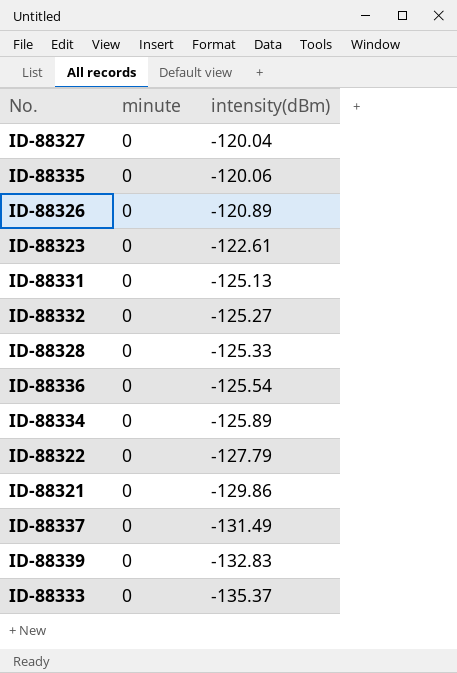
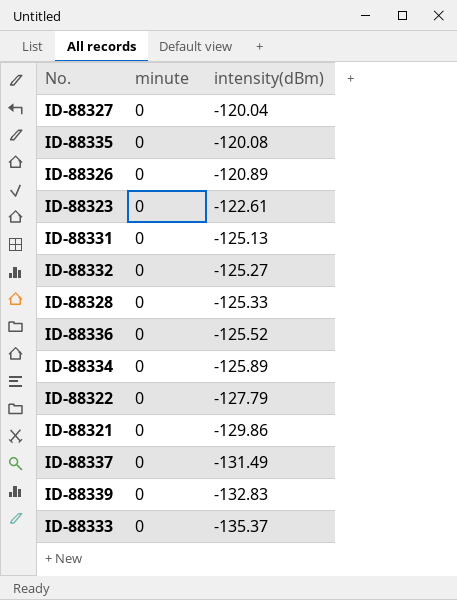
ID-88335 | intensity(dBm): -120.06 -> -120.08
ID-88336 | intensity(dBm): -125.54 -> -125.52

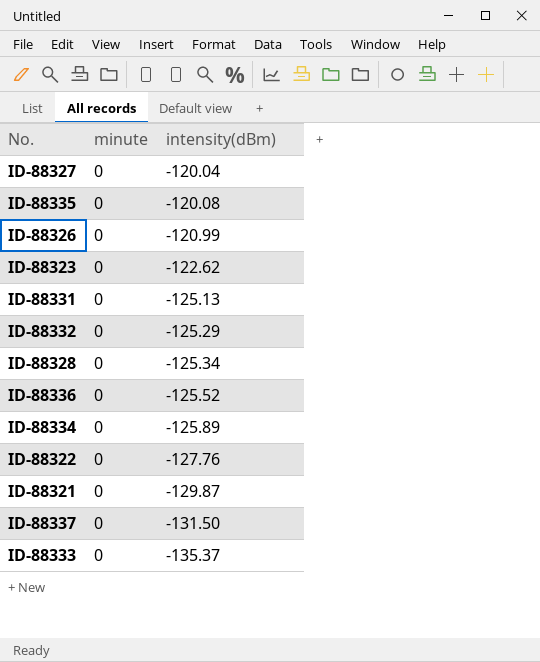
row ID-88339: 0 | -132.83 -> none
ID-88326 | intensity(dBm): -120.89 -> -120.99
ID-88323 | intensity(dBm): -122.61 -> -122.62
ID-88332 | intensity(dBm): -125.27 -> -125.29
ID-88328 | intensity(dBm): -125.33 -> -125.34
ID-88322 | intensity(dBm): -127.79 -> -127.76
ID-88321 | intensity(dBm): -129.86 -> -129.87
ID-88337 | intensity(dBm): -131.49 -> -131.50

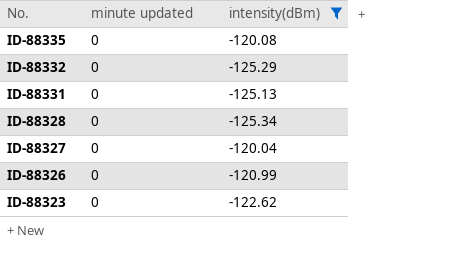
filter: none -> intensity(dBm) >= -125.34
row order: intensity(dBm) descending -> No. descending
column name: minute -> minute updated

